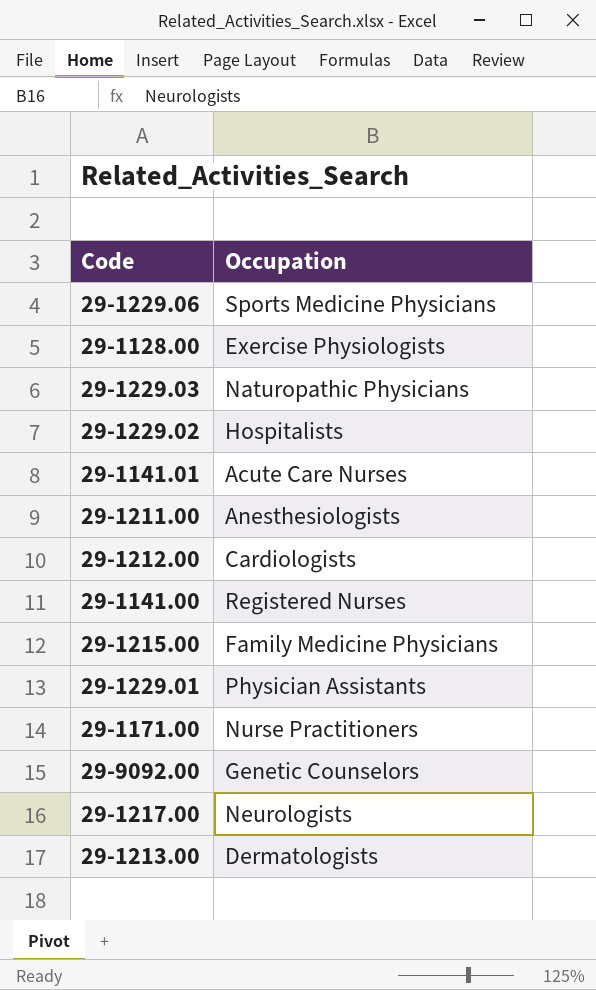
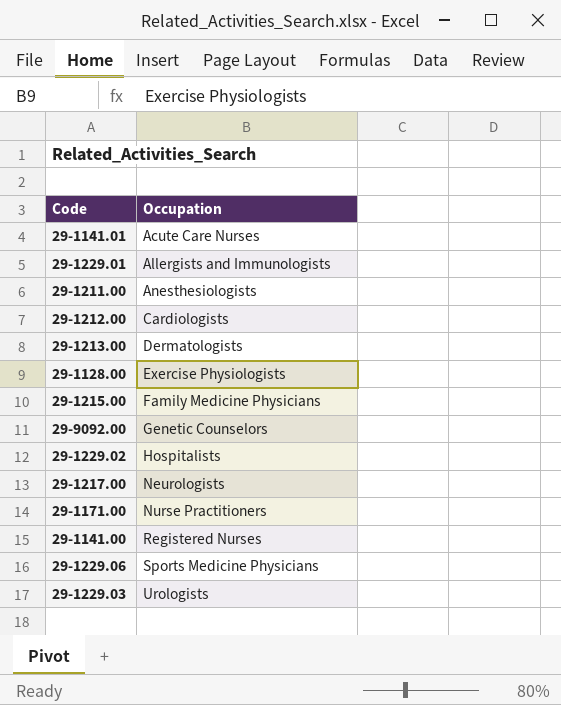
row order: none -> Occupation ascending
29-1229.01 | Occupation: Physician Assistants -> Allergists and Immunologists
29-1229.03 | Occupation: Naturopathic Physicians -> Urologists

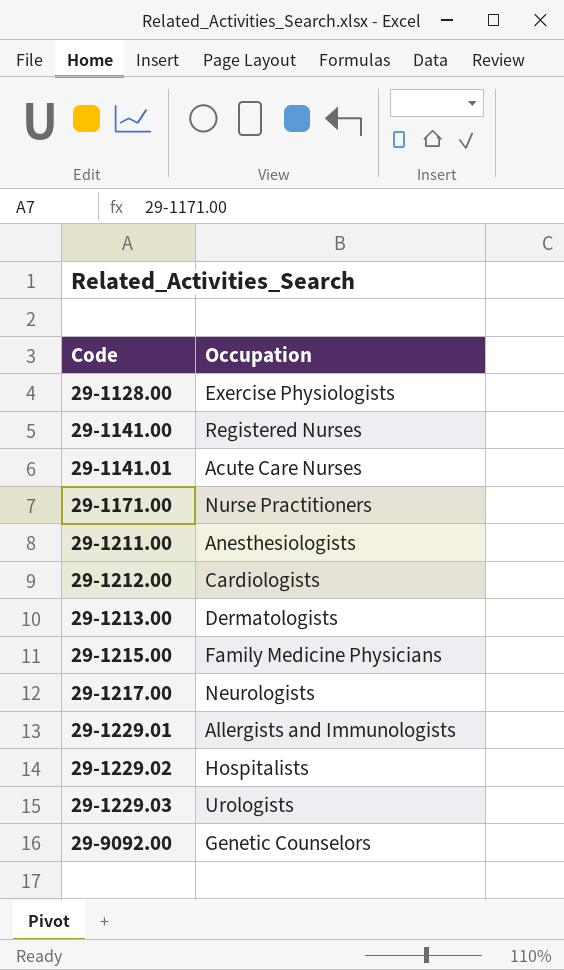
row order: Occupation ascending -> Code ascending
row 29-1229.06: Sports Medicine Physicians -> none

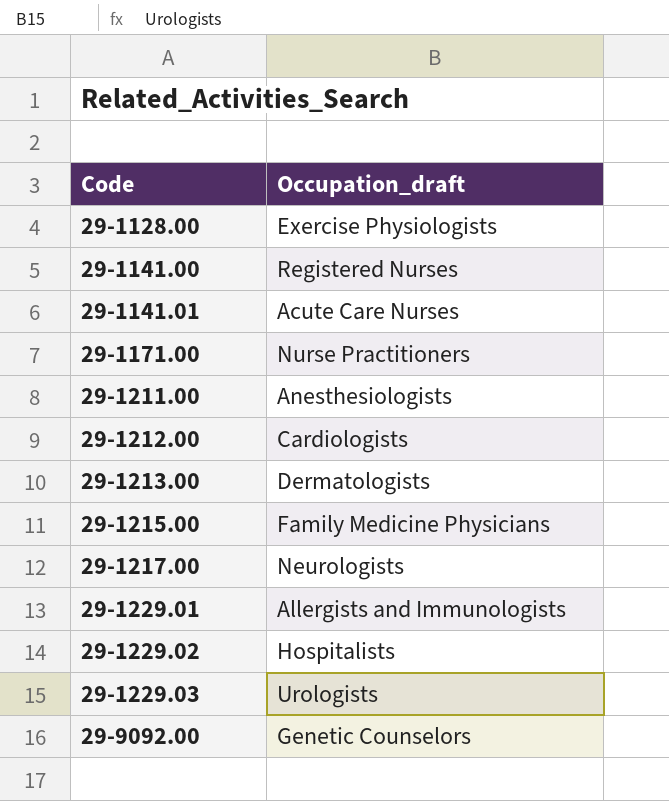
column name: Occupation -> Occupation_draft

